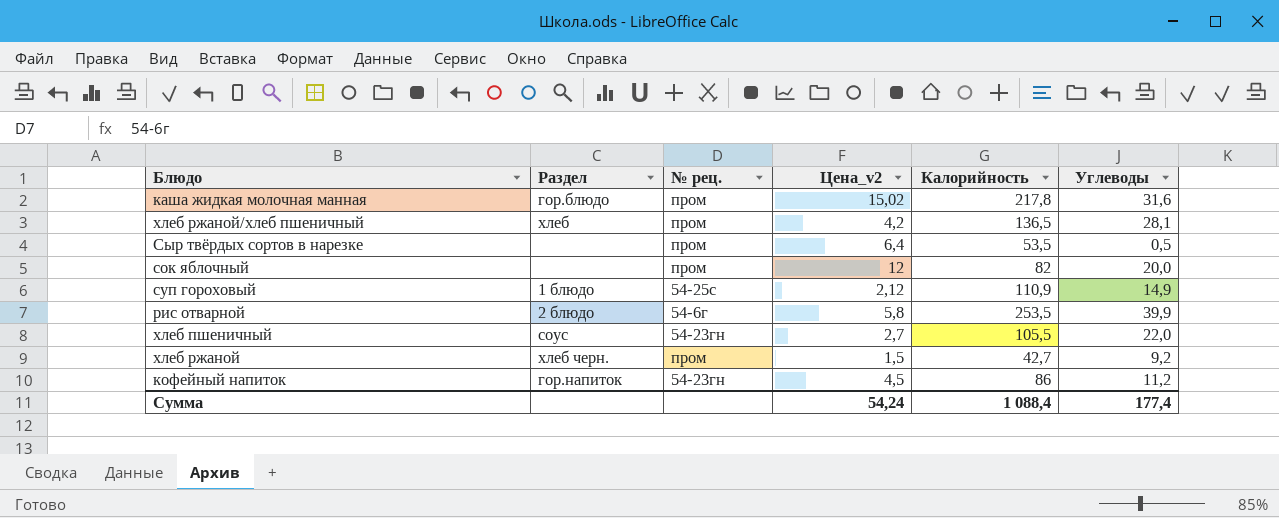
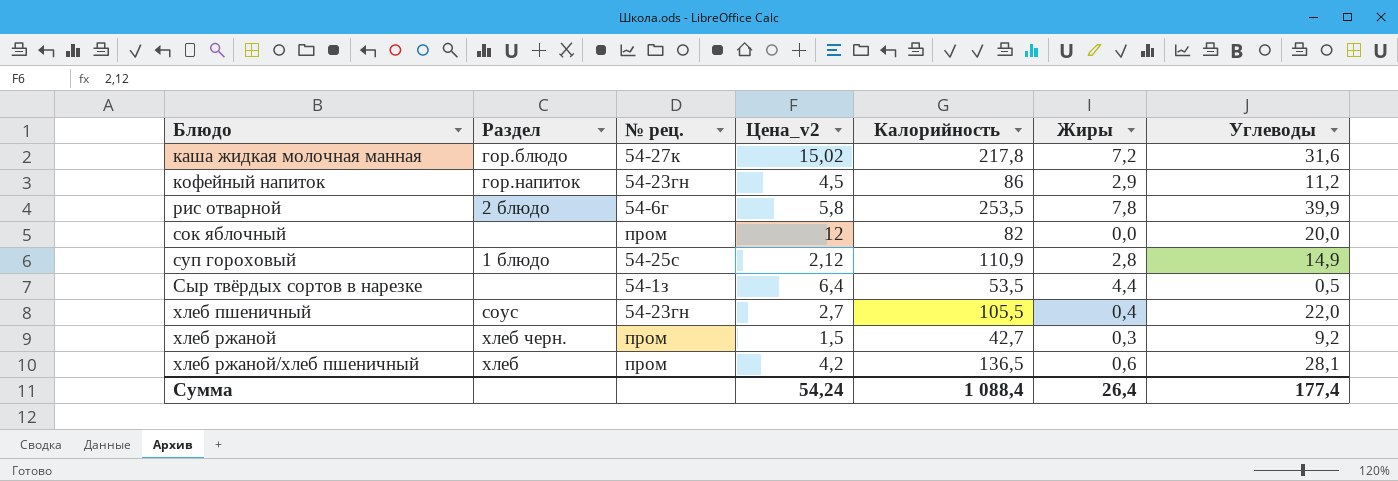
row order: none -> Блюдо ascending
column Жиры | position: none -> 6
каша жидкая молочная манная | № рец.: пром -> 54-27к
Сыр твёрдых сортов в нарезке | № рец.: пром -> 54-1з

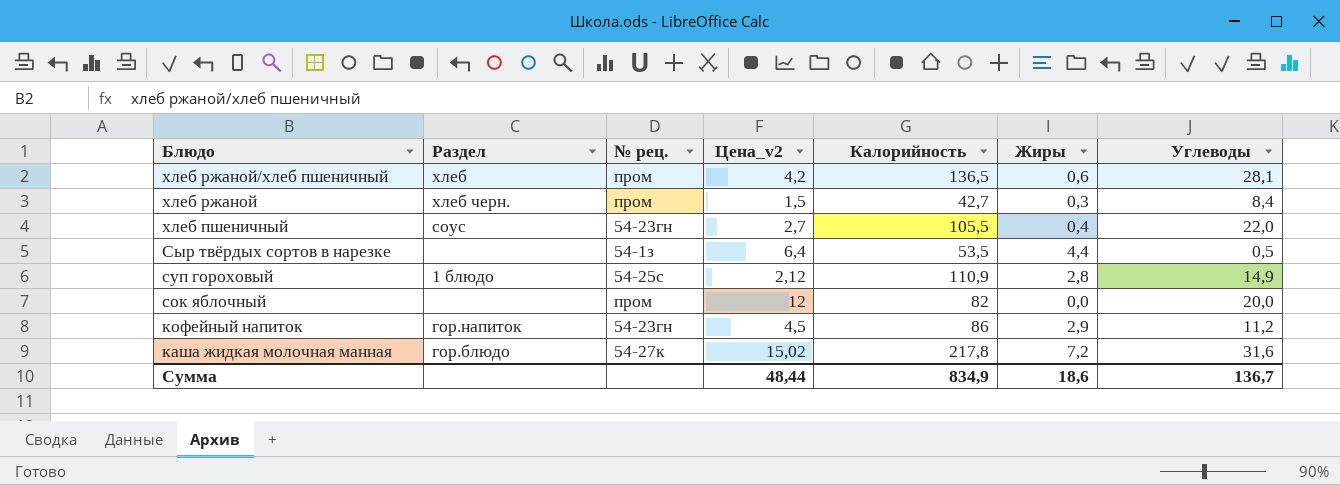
row order: Блюдо ascending -> Блюдо descending
row рис отварной: 2 блюдо | 54-6г | 5,8 | 253,5 | 7,8 | 39,9 -> none
хлеб ржаной | Углеводы: 9,2 -> 8,4
Сумма | Цена_v2: 54,24 -> 48,44
Сумма | Калорийность: 1 088,4 -> 834,9
Сумма | Жиры: 26,4 -> 18,6
Сумма | Углеводы: 177,4 -> 136,7

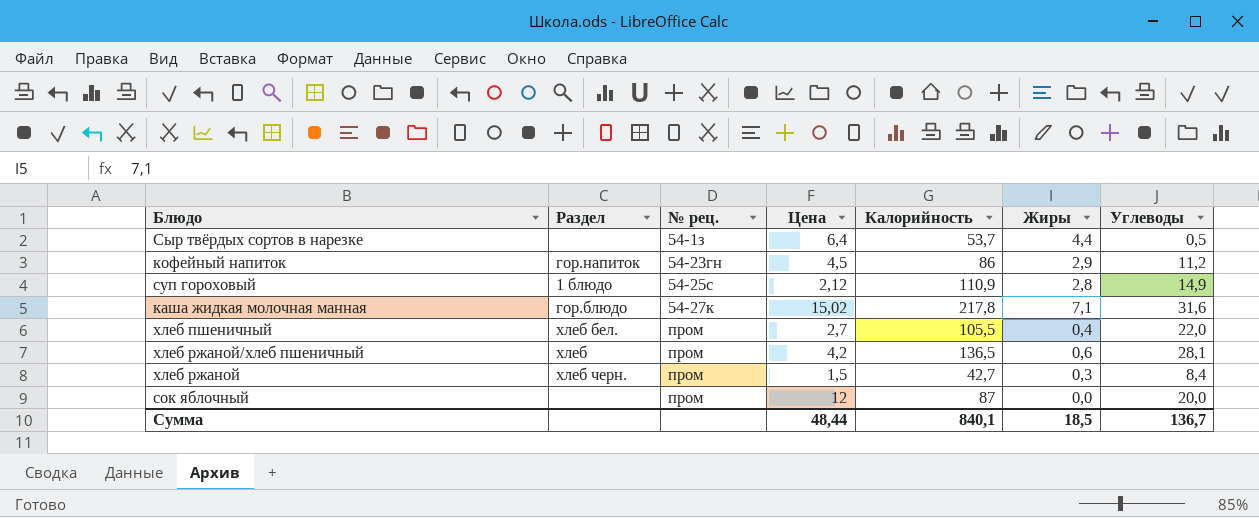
row order: Блюдо descending -> № рец. ascending
column name: Цена_v2 -> Цена
Сыр твёрдых сортов в нарезке | Калорийность: 53,5 -> 53,7
каша жидкая молочная манная | Жиры: 7,2 -> 7,1
хлеб пшеничный | Раздел: соус -> хлеб бел.
хлеб пшеничный | № рец.: 54-23гн -> пром
сок яблочный | Калорийность: 82 -> 87
Сумма | Калорийность: 834,9 -> 840,1
Сумма | Жиры: 18,6 -> 18,5

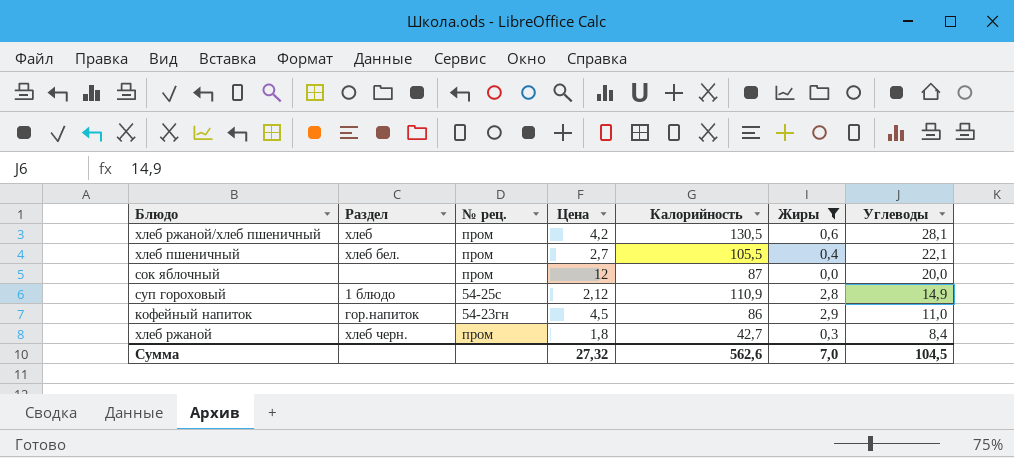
filter: none -> Жиры <= 2,9
row order: № рец. ascending -> Углеводы descending
хлеб ржаной/хлеб пшеничный | Калорийность: 136,5 -> 130,5
хлеб пшеничный | Углеводы: 22,0 -> 22,1
кофейный напиток | Углеводы: 11,2 -> 11,0
хлеб ржаной | Цена: 1,5 -> 1,8
Сумма | Цена: 48,44 -> 27,32
Сумма | Калорийность: 840,1 -> 562,6
Сумма | Жиры: 18,5 -> 7,0
Сумма | Углеводы: 136,7 -> 104,5

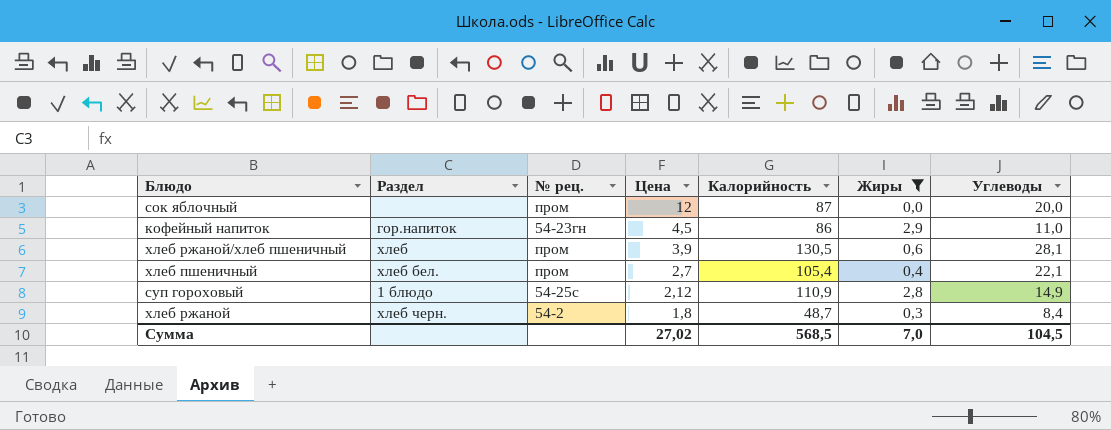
row order: Углеводы descending -> Цена descending
хлеб ржаной/хлеб пшеничный | Цена: 4,2 -> 3,9
хлеб пшеничный | Калорийность: 105,5 -> 105,4
хлеб ржаной | № рец.: пром -> 54-2
хлеб ржаной | Калорийность: 42,7 -> 48,7
Сумма | Цена: 27,32 -> 27,02
Сумма | Калорийность: 562,6 -> 568,5

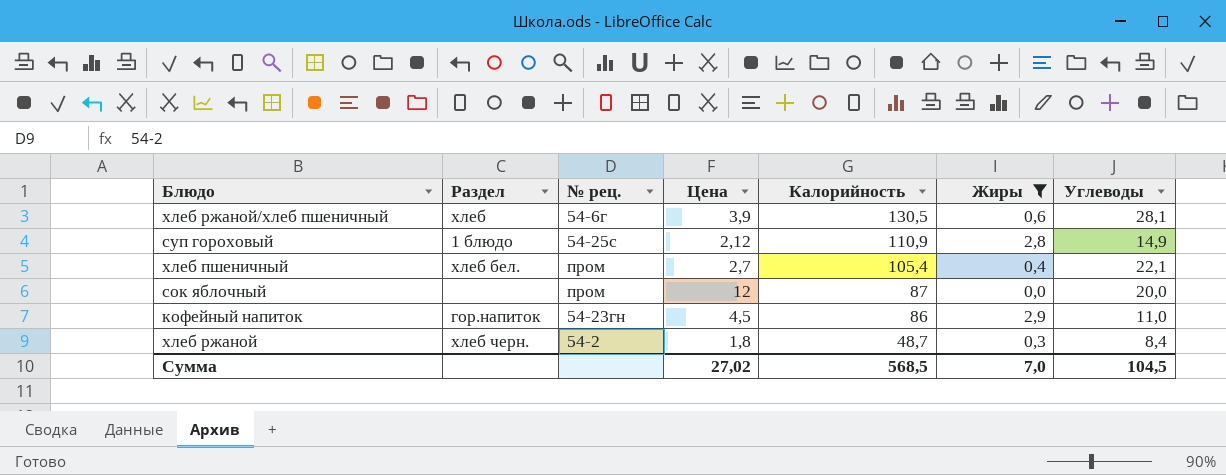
row order: Цена descending -> Калорийность descending
хлеб ржаной/хлеб пшеничный | № рец.: пром -> 54-6г

